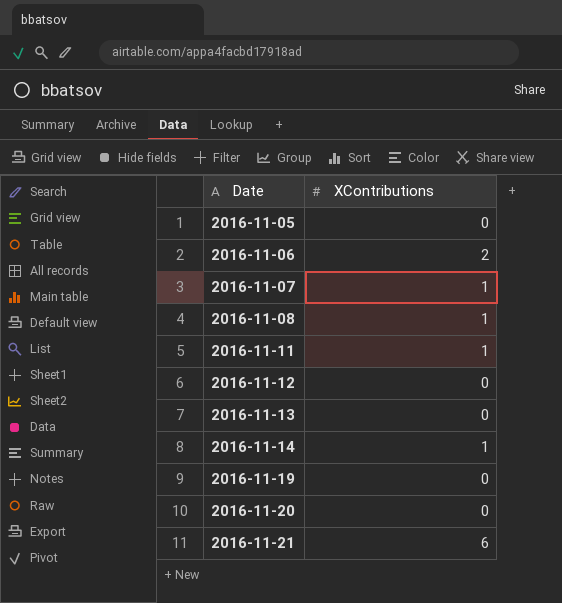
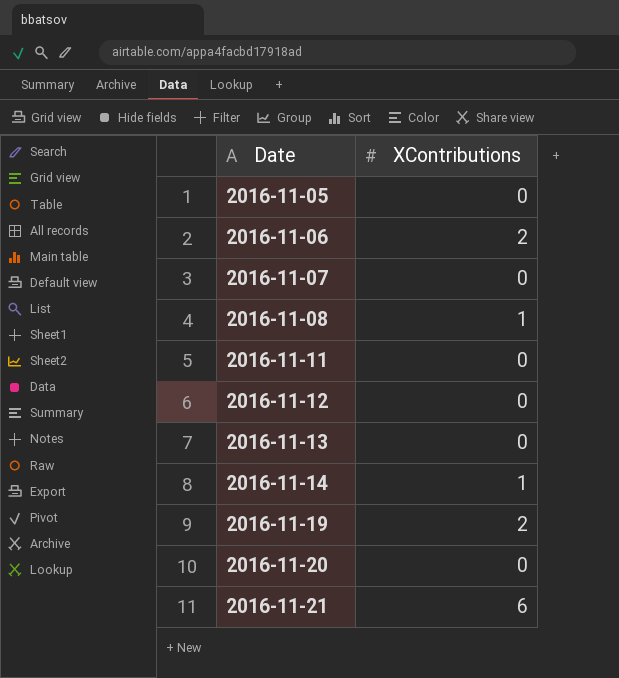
2016-11-07 | XContributions: 1 -> 0
2016-11-11 | XContributions: 1 -> 0
2016-11-19 | XContributions: 0 -> 2

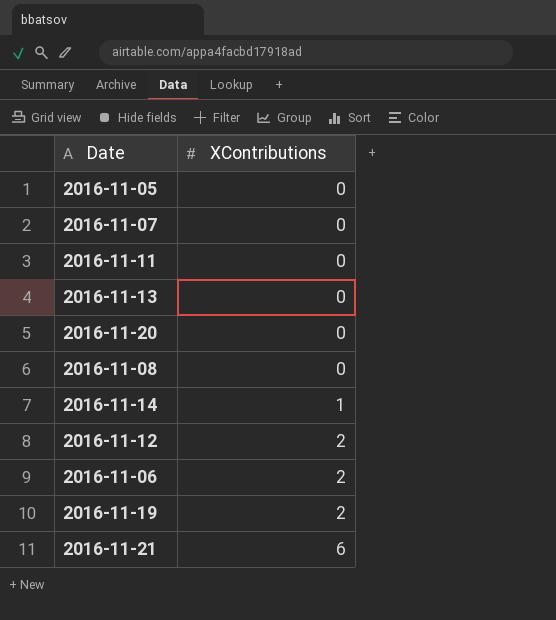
row order: Date ascending -> XContributions ascending
2016-11-08 | XContributions: 1 -> 0
2016-11-12 | XContributions: 0 -> 2

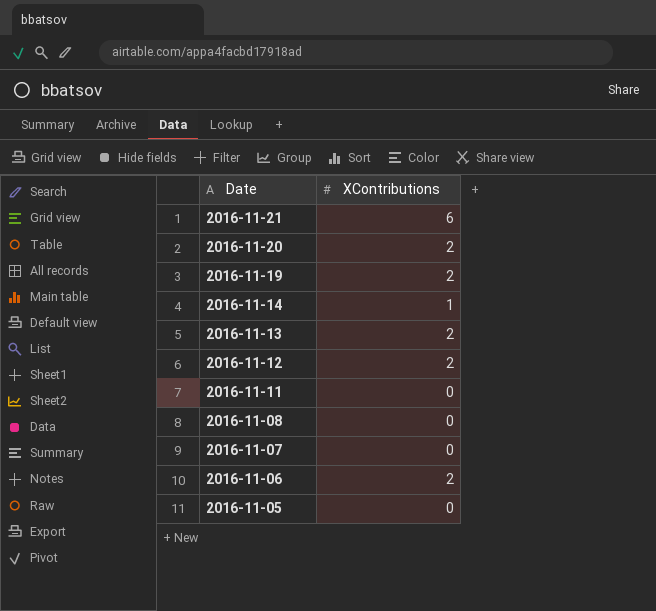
row order: XContributions ascending -> Date descending
2016-11-20 | XContributions: 0 -> 2
2016-11-13 | XContributions: 0 -> 2

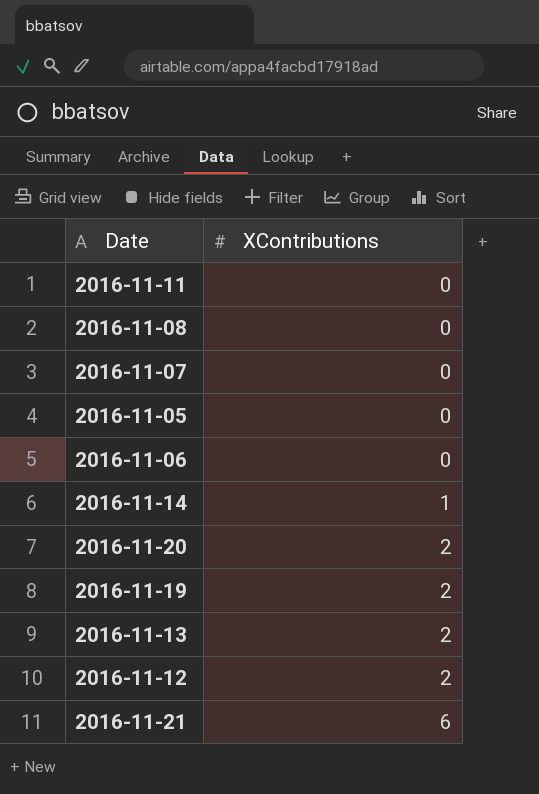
row order: Date descending -> XContributions ascending
2016-11-06 | XContributions: 2 -> 0

